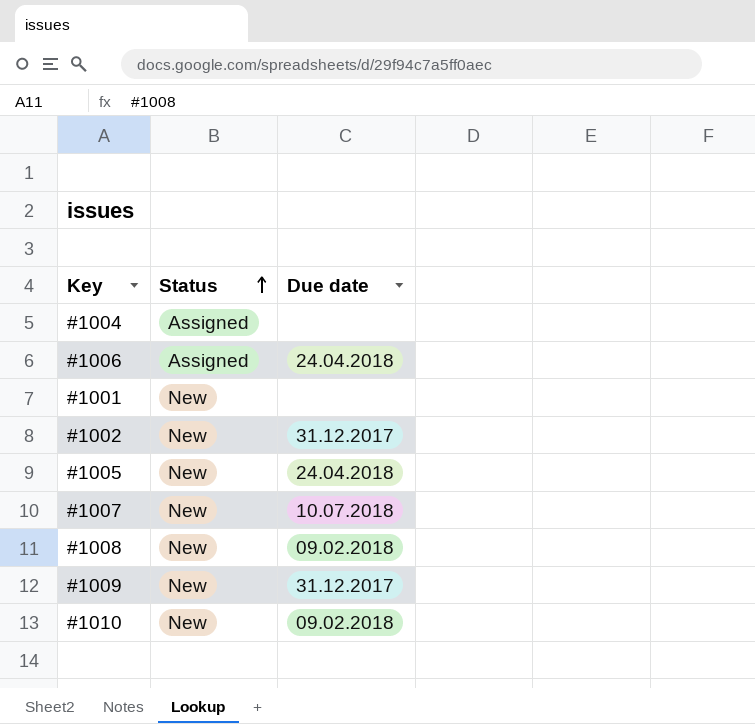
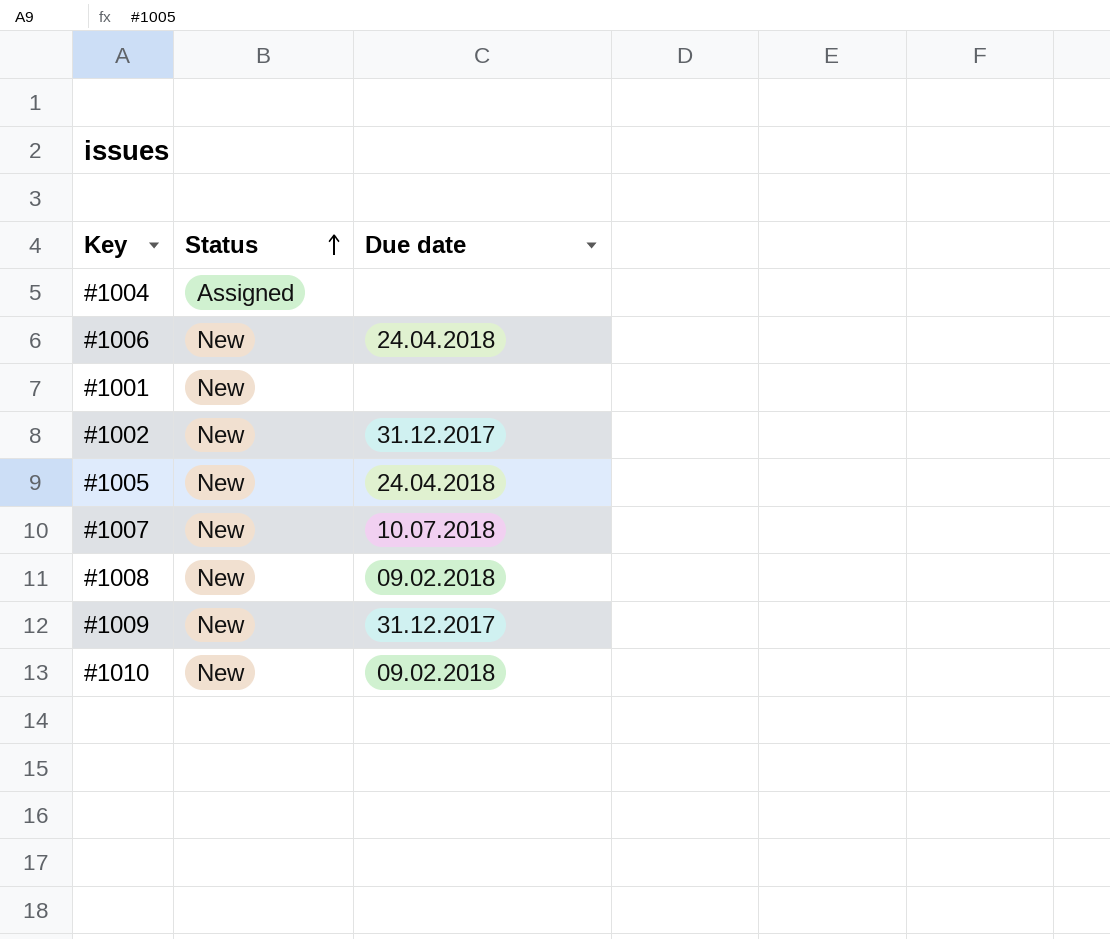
#1006 | Status: Assigned -> New

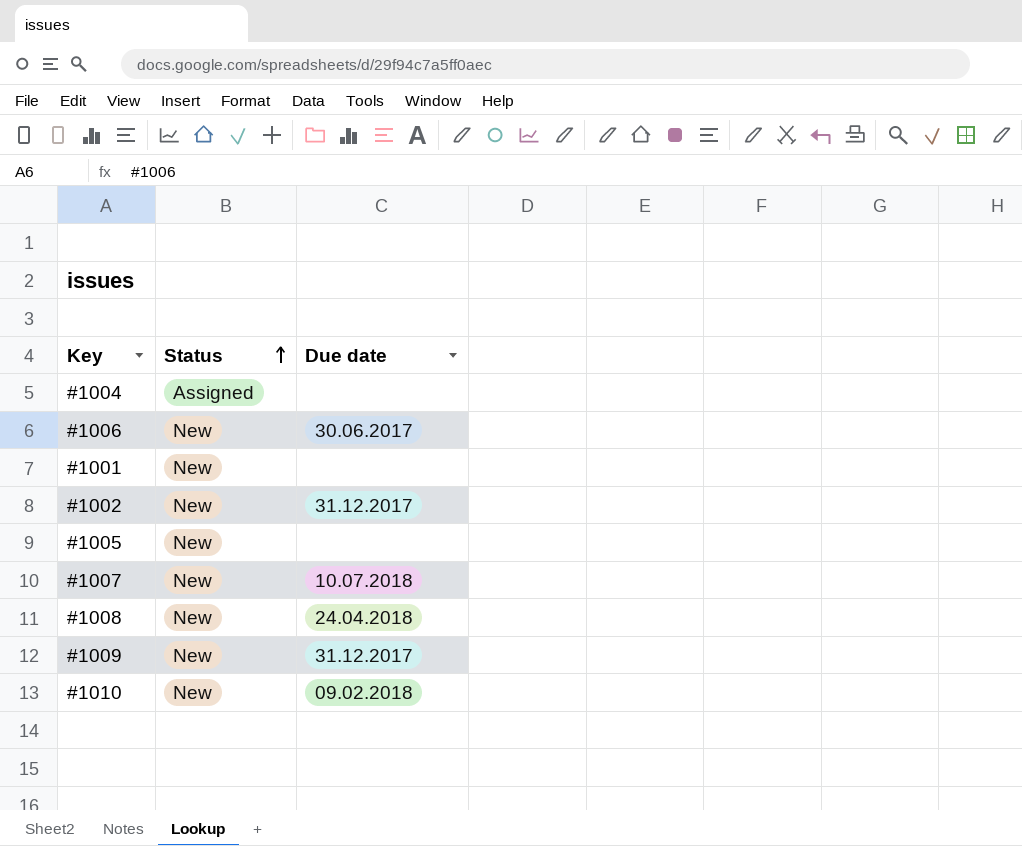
#1006 | Due date: 24.04.2018 -> 30.06.2017
#1005 | Due date: 24.04.2018 -> none
#1008 | Due date: 09.02.2018 -> 24.04.2018

